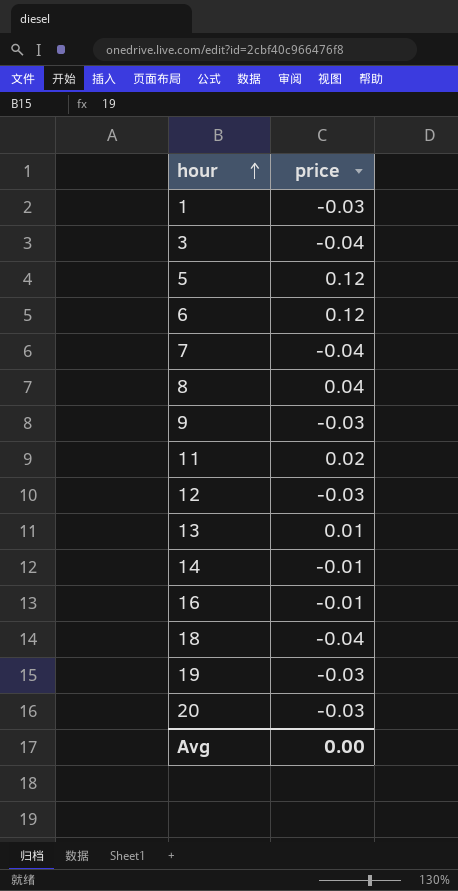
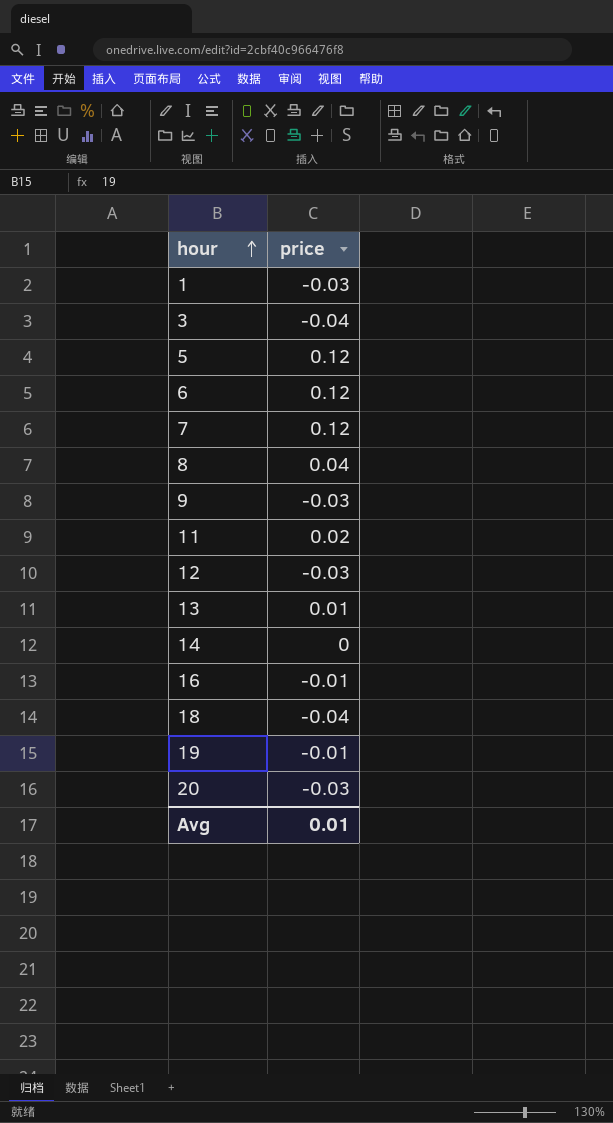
7 | price: -0.04 -> 0.12
14 | price: -0.01 -> 0
19 | price: -0.03 -> -0.01
Avg | price: 0.00 -> 0.01

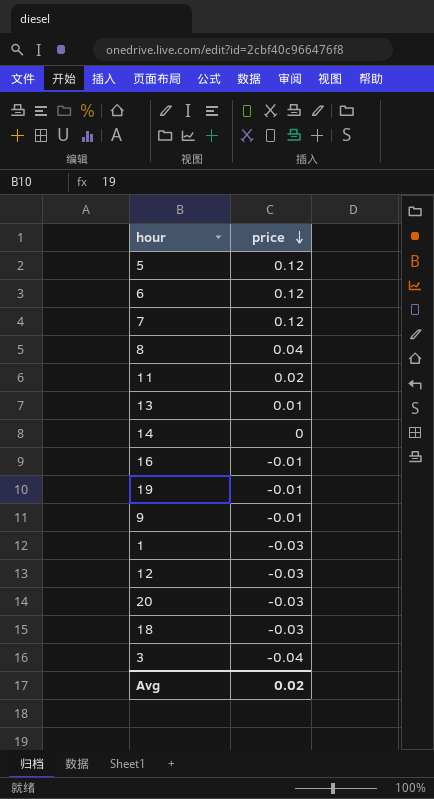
row order: hour ascending -> price descending
9 | price: -0.03 -> -0.01
18 | price: -0.04 -> -0.03
Avg | price: 0.01 -> 0.02

